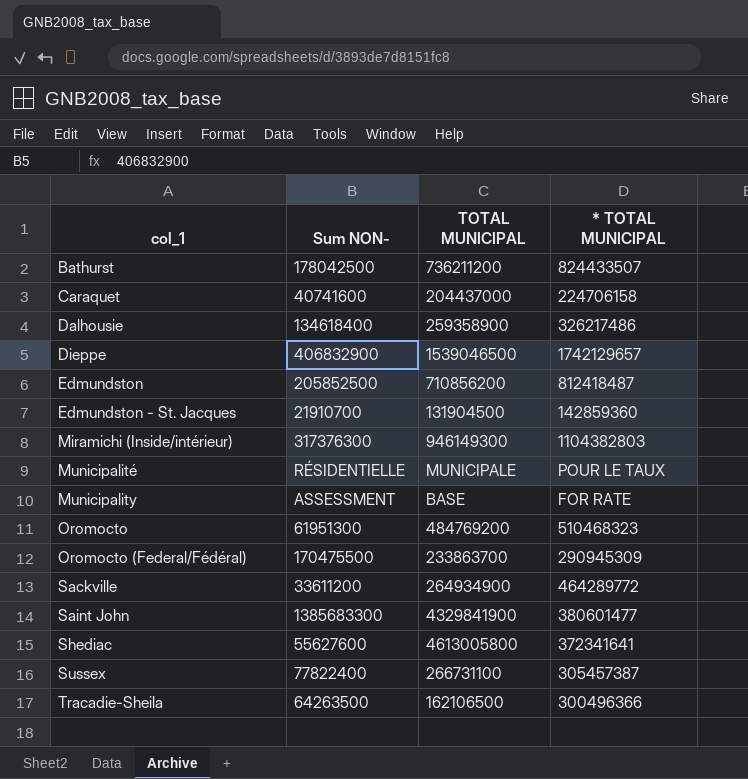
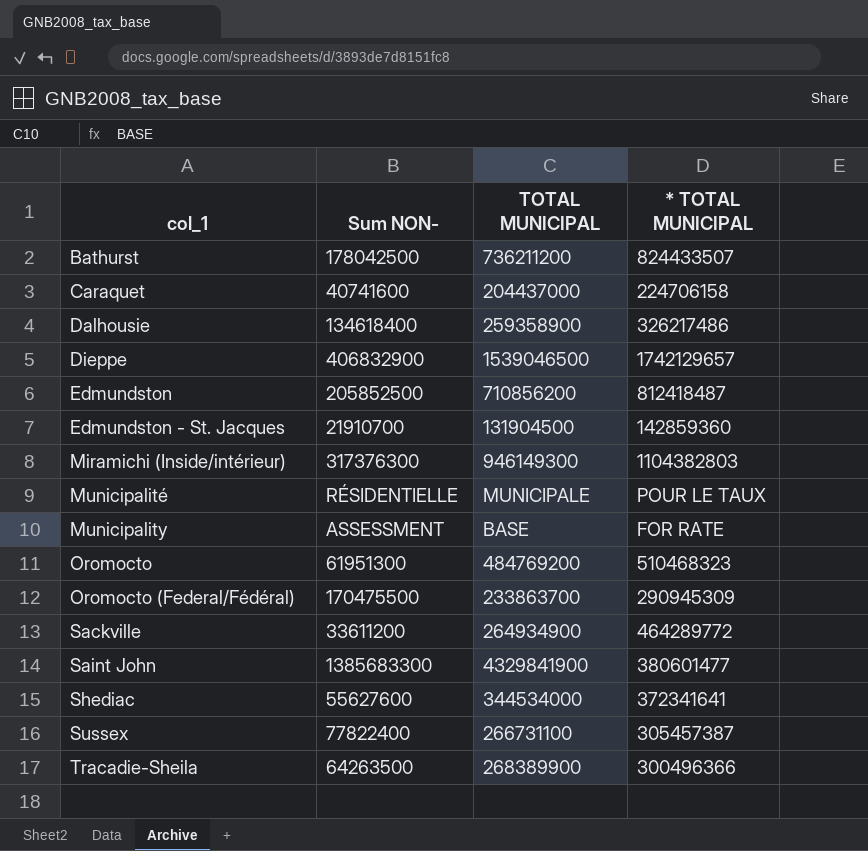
Shediac | TOTAL MUNICIPAL: 4613005800 -> 344534000
Tracadie-Sheila | TOTAL MUNICIPAL: 162106500 -> 268389900

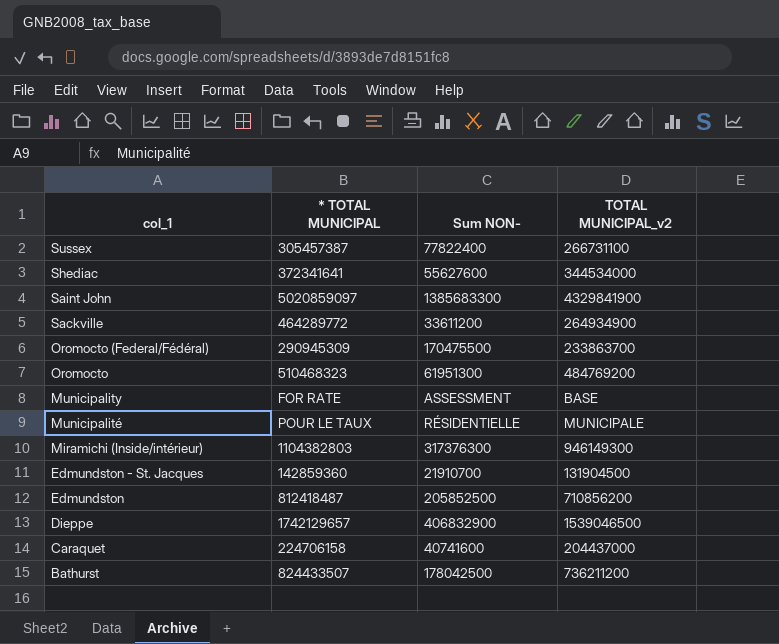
row order: col_1 ascending -> col_1 descending
column * TOTAL MUNICIPAL | position: 4 -> 2
column name: TOTAL MUNICIPAL -> TOTAL MUNICIPAL_v2
row Dalhousie: 134618400 | 259358900 | 326217486 -> none
row Tracadie-Sheila: 64263500 | 268389900 | 300496366 -> none
Saint John | * TOTAL MUNICIPAL: 380601477 -> 5020859097

